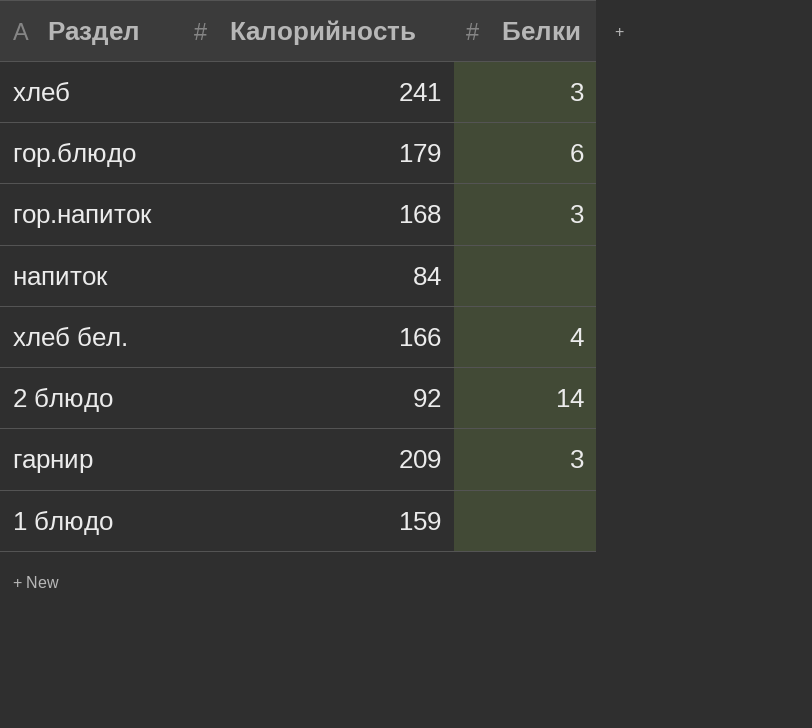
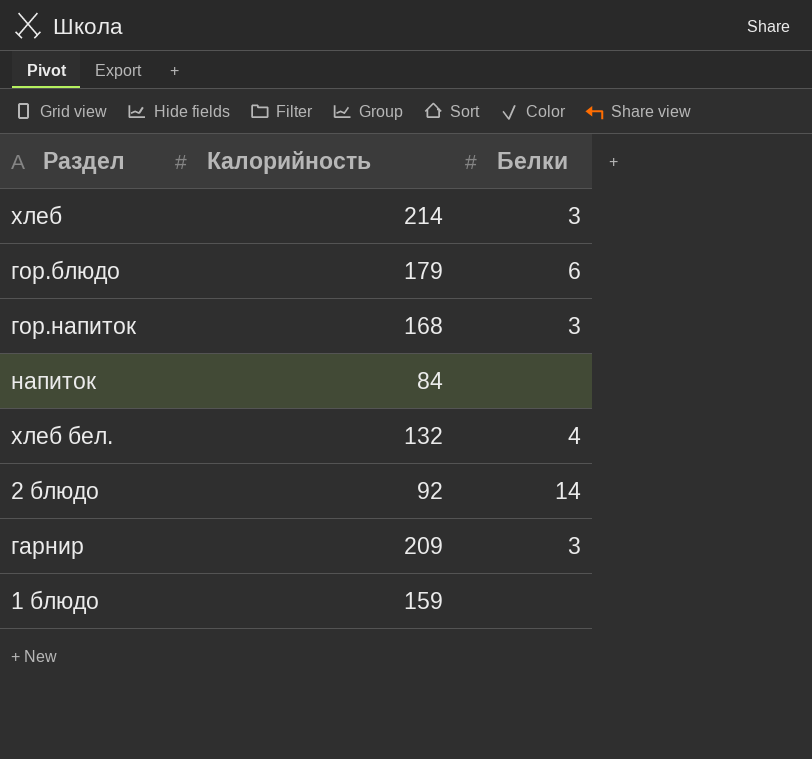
хлеб | Калорийность: 241 -> 214
хлеб бел. | Калорийность: 166 -> 132

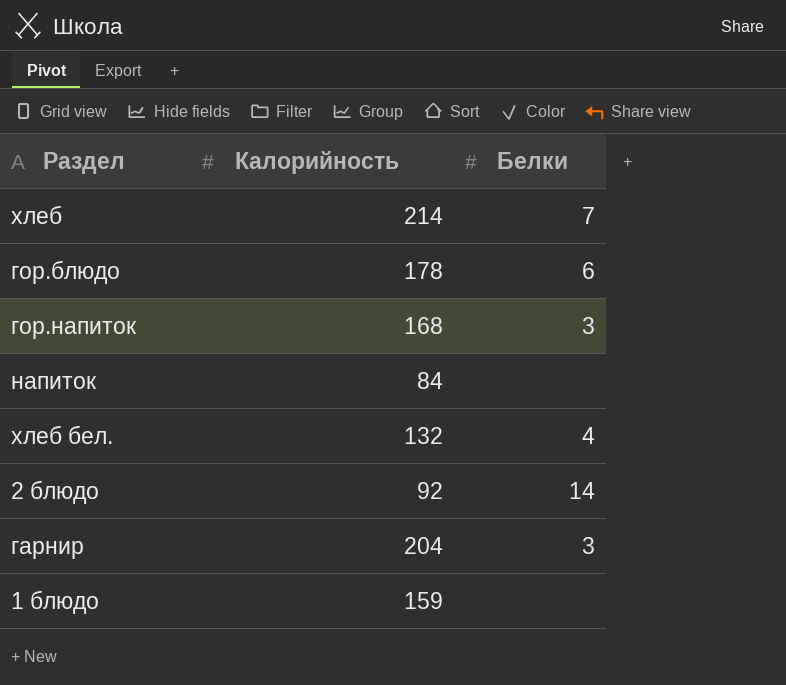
хлеб | Белки: 3 -> 7
гор.блюдо | Калорийность: 179 -> 178
гарнир | Калорийность: 209 -> 204

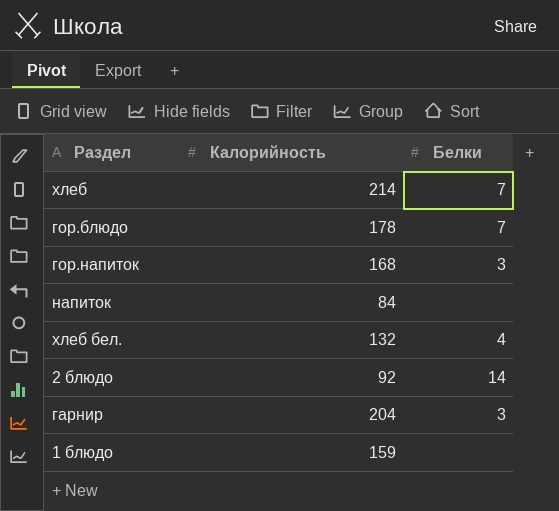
гор.блюдо | Белки: 6 -> 7

